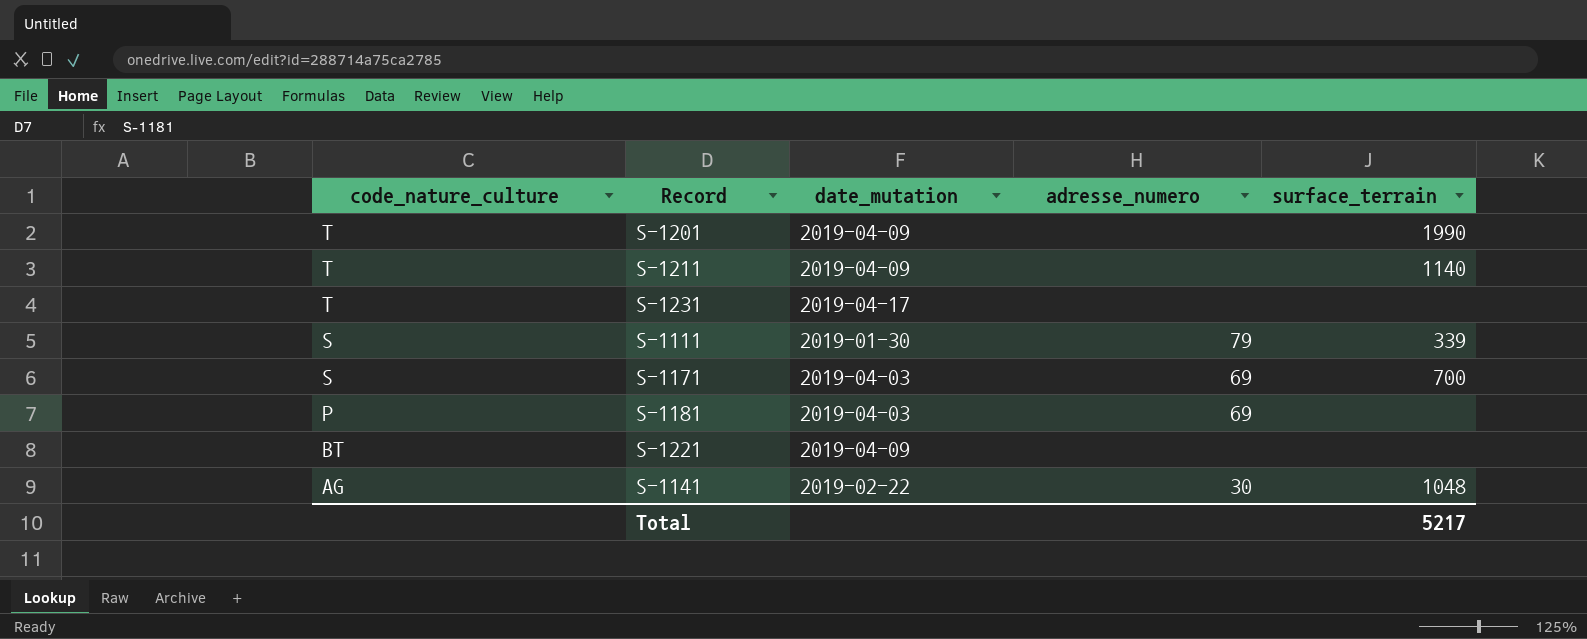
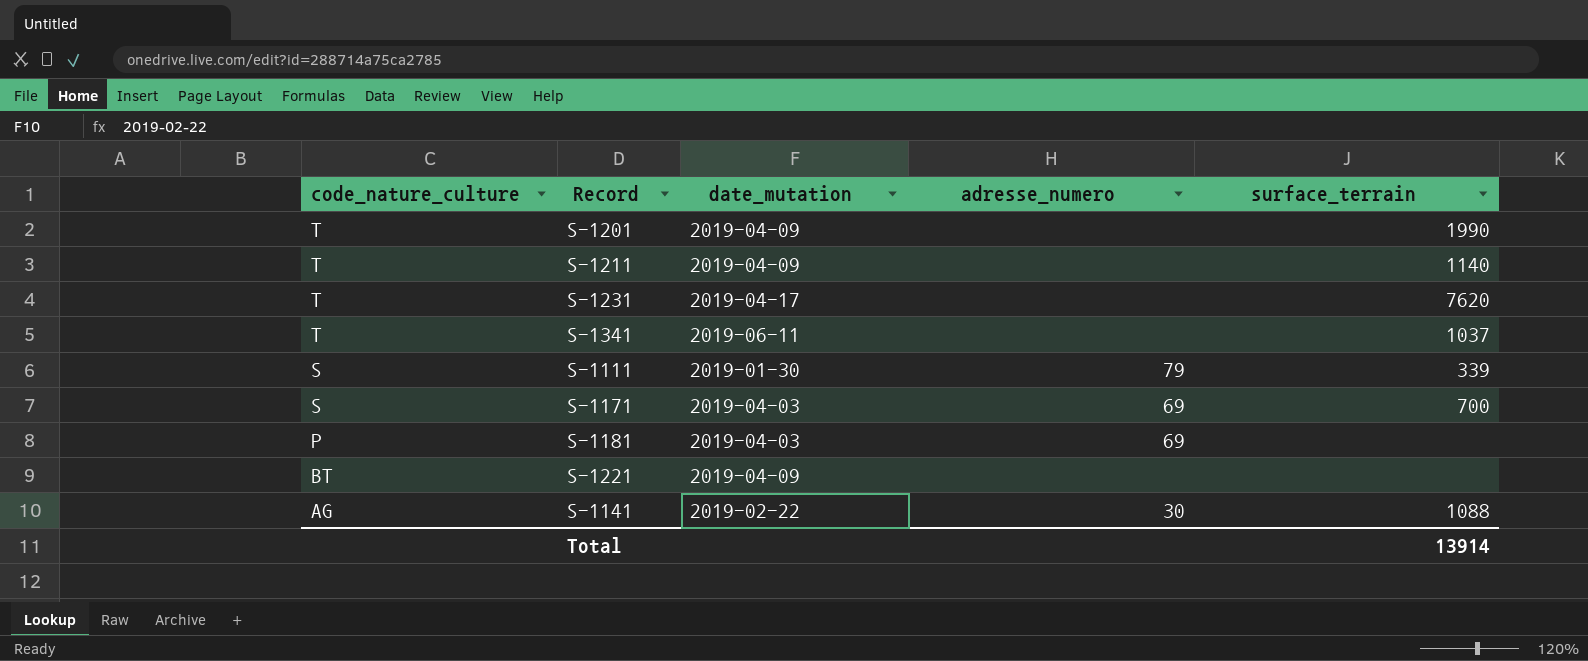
S-1231 | surface_terrain: none -> 7620
row S-1341: none -> T | 2019-06-11 | none | 1037
S-1141 | surface_terrain: 1048 -> 1088
Total | surface_terrain: 5217 -> 13914

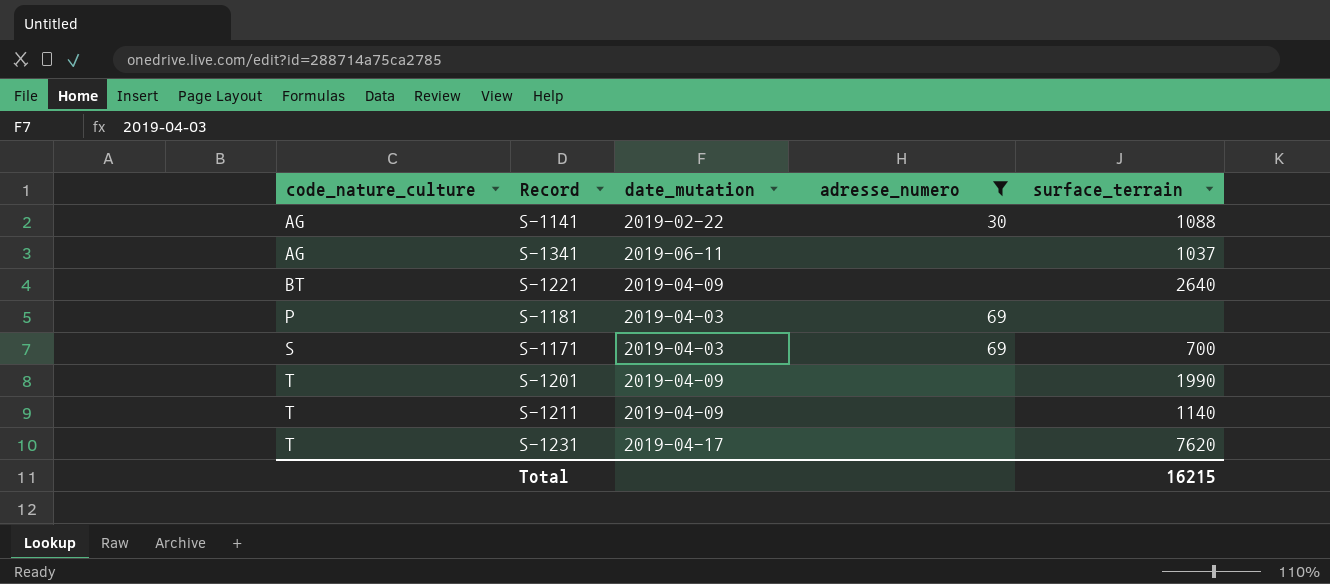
filter: none -> adresse_numero != 79
row order: code_nature_culture descending -> code_nature_culture ascending
S-1341 | code_nature_culture: T -> AG
S-1221 | surface_terrain: none -> 2640
Total | surface_terrain: 13914 -> 16215

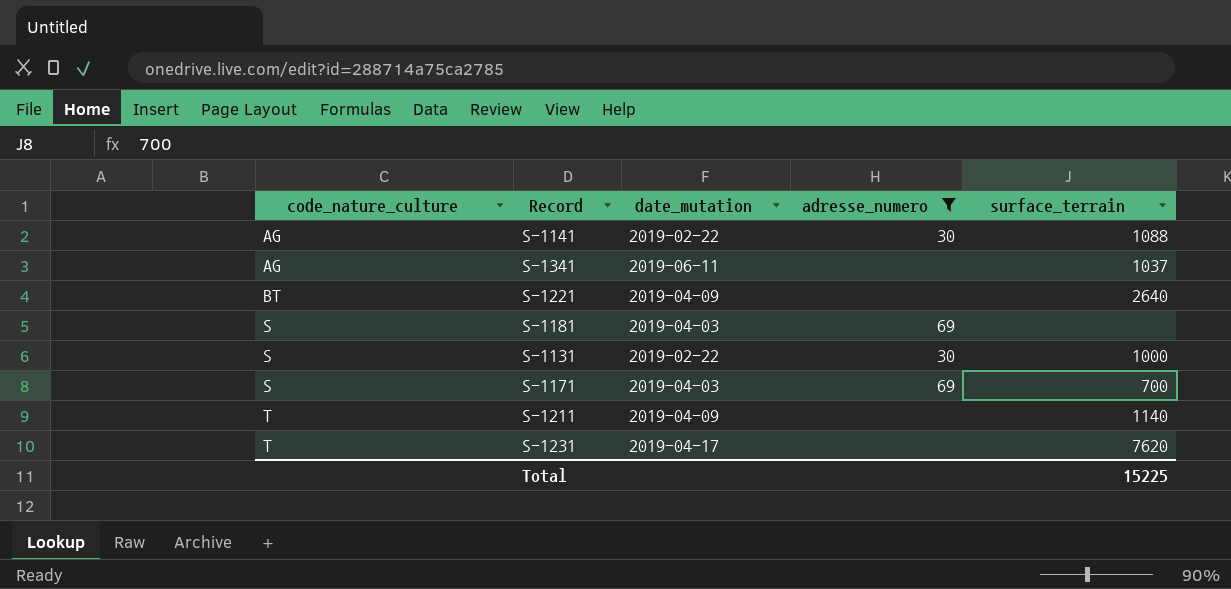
row S-1201: T | 2019-04-09 | none | 1990 -> none
S-1181 | code_nature_culture: P -> S
row S-1131: none -> S | 2019-02-22 | 30 | 1000
Total | surface_terrain: 16215 -> 15225

